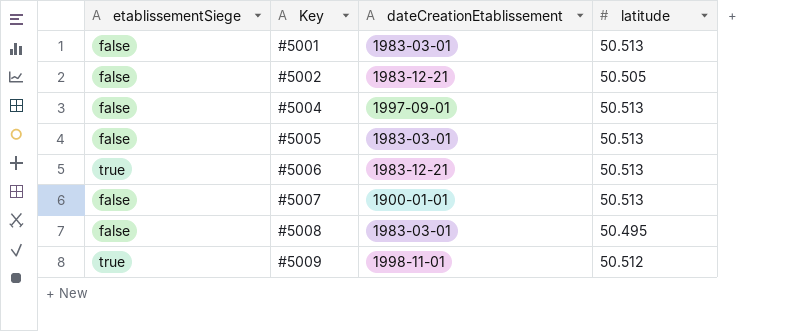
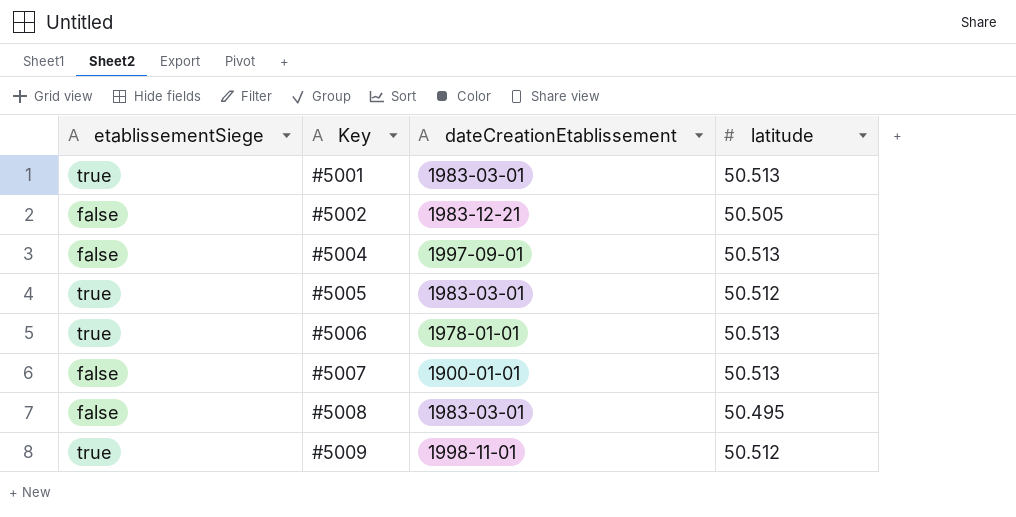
#5001 | etablissementSiege: false -> true
#5005 | etablissementSiege: false -> true
#5005 | latitude: 50.513 -> 50.512
#5006 | dateCreationEtablissement: 1983-12-21 -> 1978-01-01

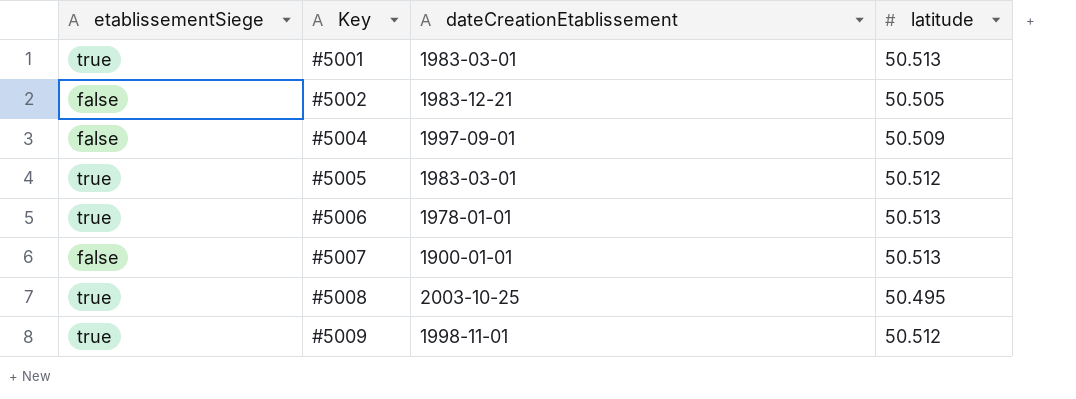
#5004 | latitude: 50.513 -> 50.509
#5008 | etablissementSiege: false -> true
#5008 | dateCreationEtablissement: 1983-03-01 -> 2003-10-25

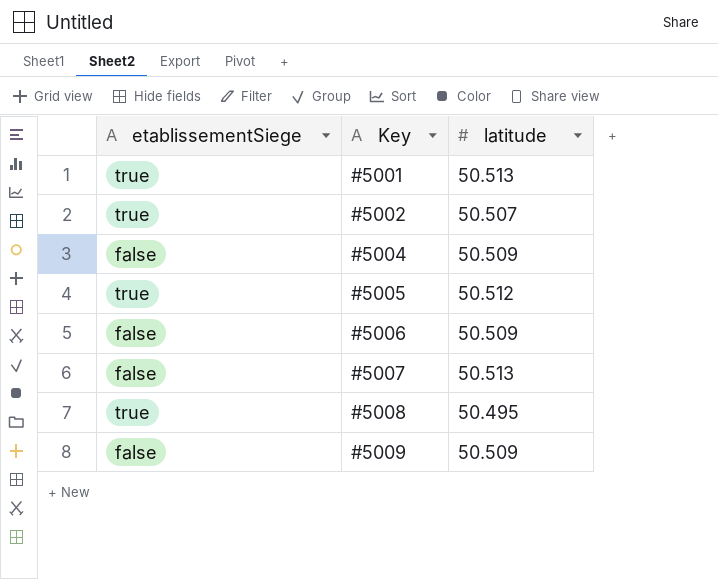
column dateCreationEtablissement | position: 3 -> none
#5002 | etablissementSiege: false -> true
#5002 | latitude: 50.505 -> 50.507
#5006 | etablissementSiege: true -> false
#5006 | latitude: 50.513 -> 50.509
#5009 | etablissementSiege: true -> false
#5009 | latitude: 50.512 -> 50.509

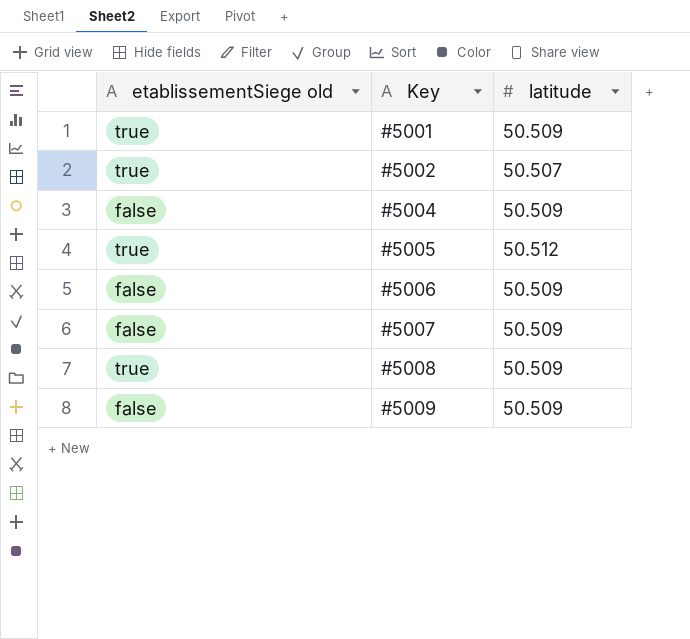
column name: etablissementSiege -> etablissementSiege old
#5001 | latitude: 50.513 -> 50.509
#5007 | latitude: 50.513 -> 50.509
#5008 | latitude: 50.495 -> 50.509

